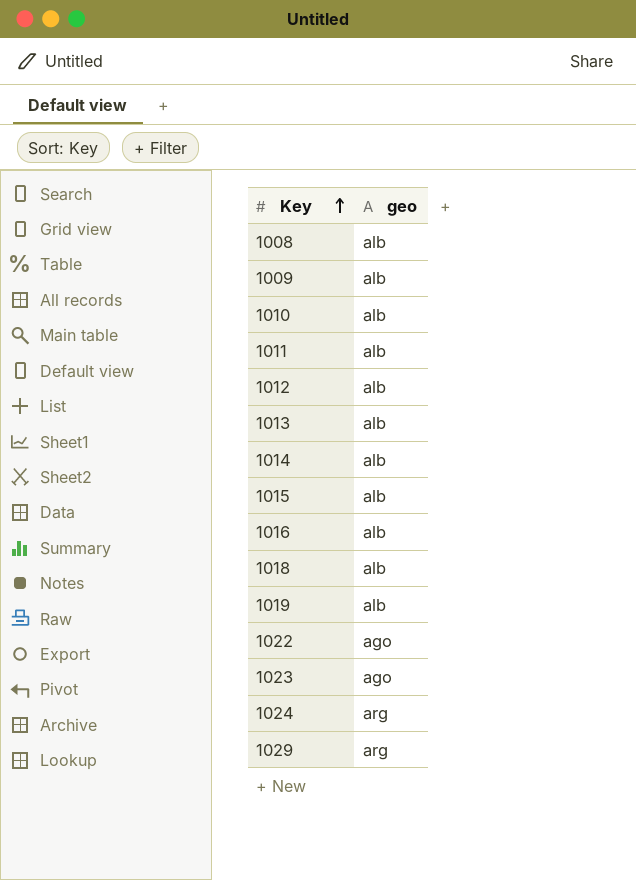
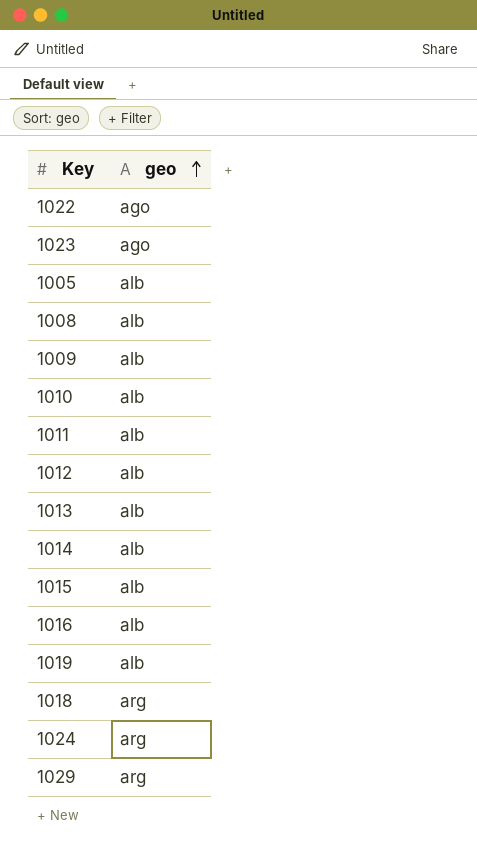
row order: Key ascending -> geo ascending
row 1005: none -> alb
1018 | geo: alb -> arg

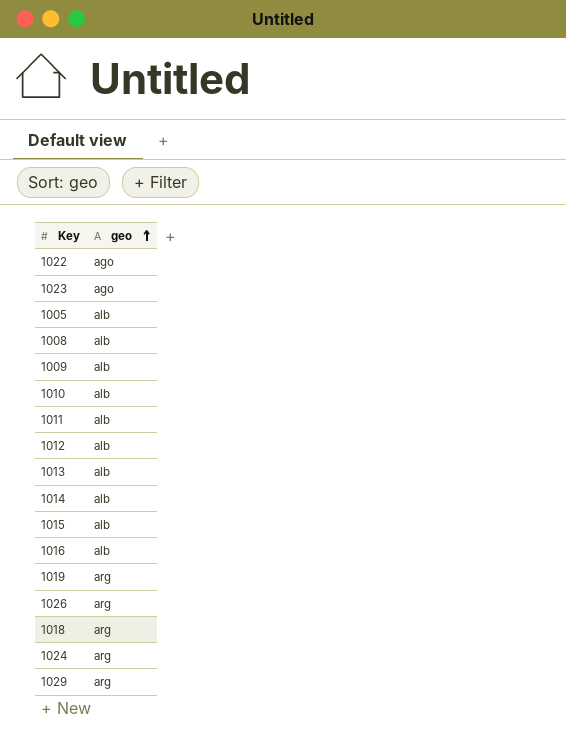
1019 | geo: alb -> arg
row 1026: none -> arg

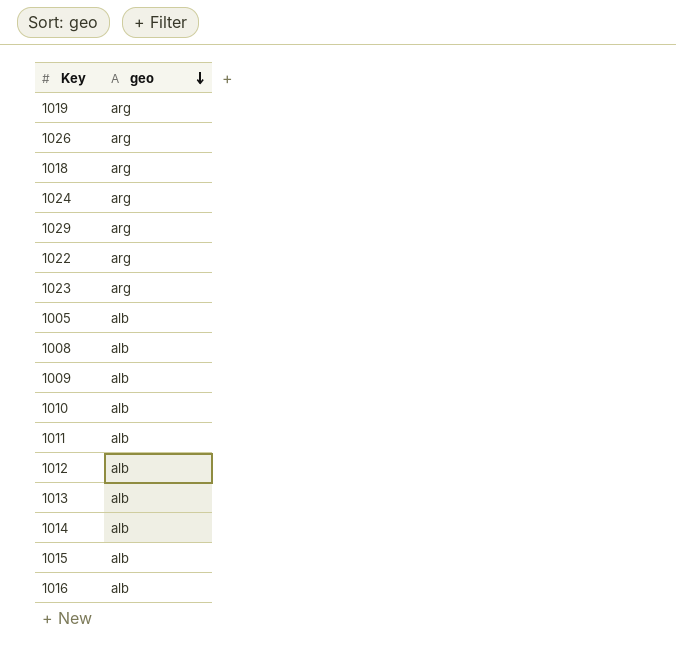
row order: geo ascending -> geo descending
1022 | geo: ago -> arg
1023 | geo: ago -> arg

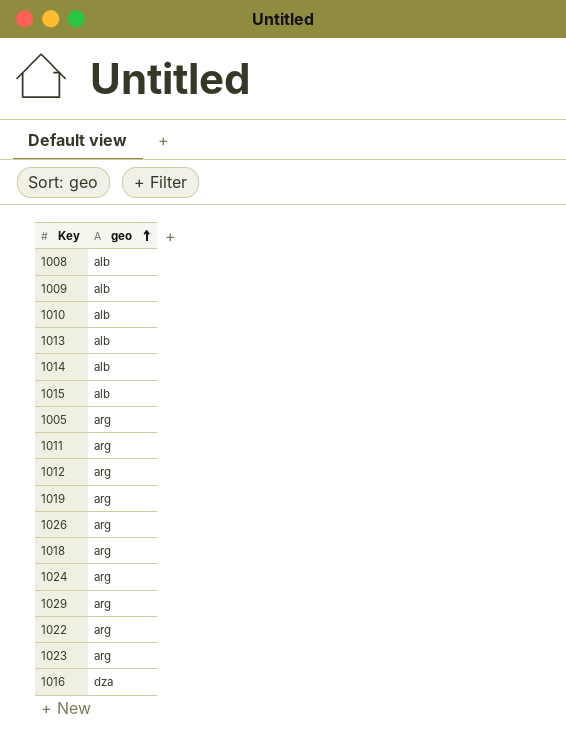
row order: geo descending -> geo ascending
1005 | geo: alb -> arg
1011 | geo: alb -> arg
1012 | geo: alb -> arg
1016 | geo: alb -> dza

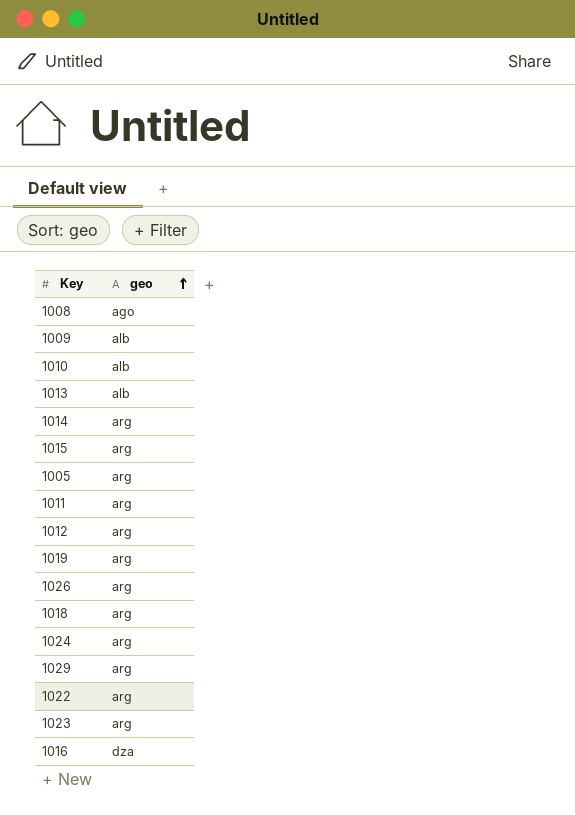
1008 | geo: alb -> ago
1014 | geo: alb -> arg
1015 | geo: alb -> arg

